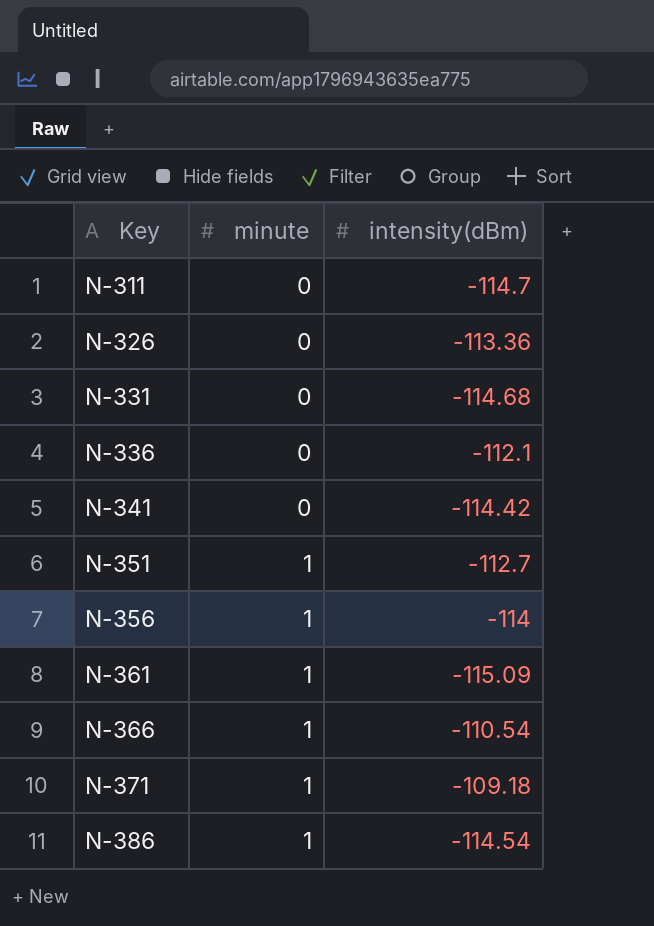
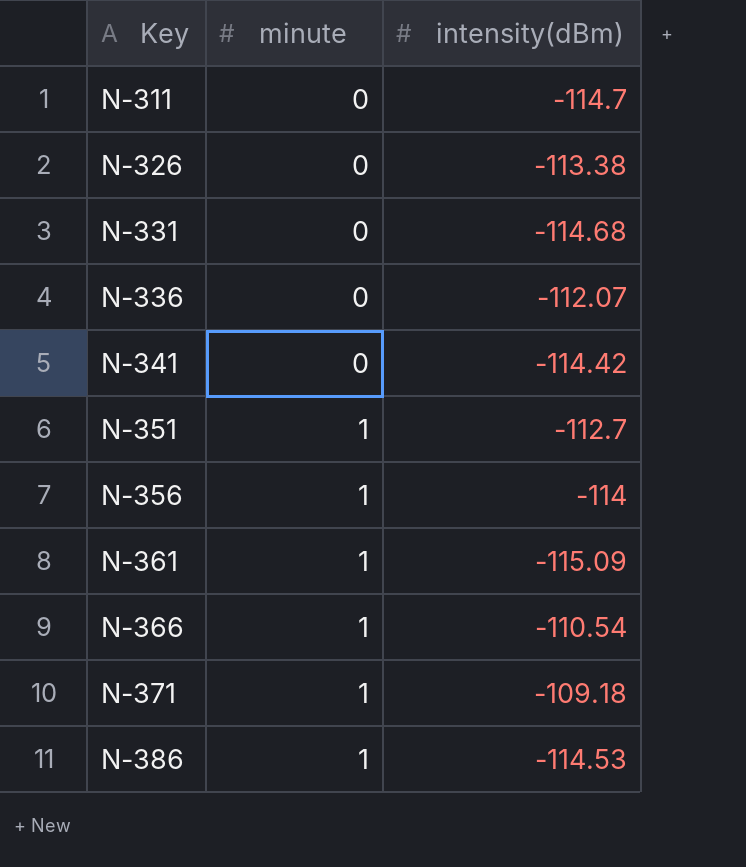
N-326 | intensity(dBm): -113.36 -> -113.38
N-336 | intensity(dBm): -112.1 -> -112.07
N-386 | intensity(dBm): -114.54 -> -114.53

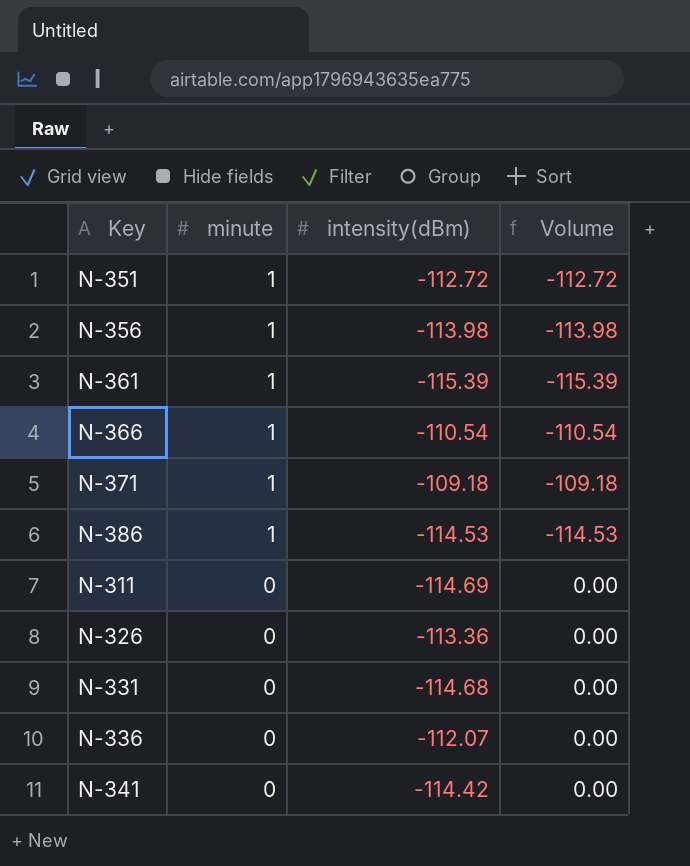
row order: Key ascending -> minute descending
column Volume | formula: none -> [minute] * [intensity(dBm)]
N-351 | intensity(dBm): -112.7 -> -112.72
N-356 | intensity(dBm): -114 -> -113.98
N-361 | intensity(dBm): -115.09 -> -115.39
N-311 | intensity(dBm): -114.7 -> -114.69
N-326 | intensity(dBm): -113.38 -> -113.36

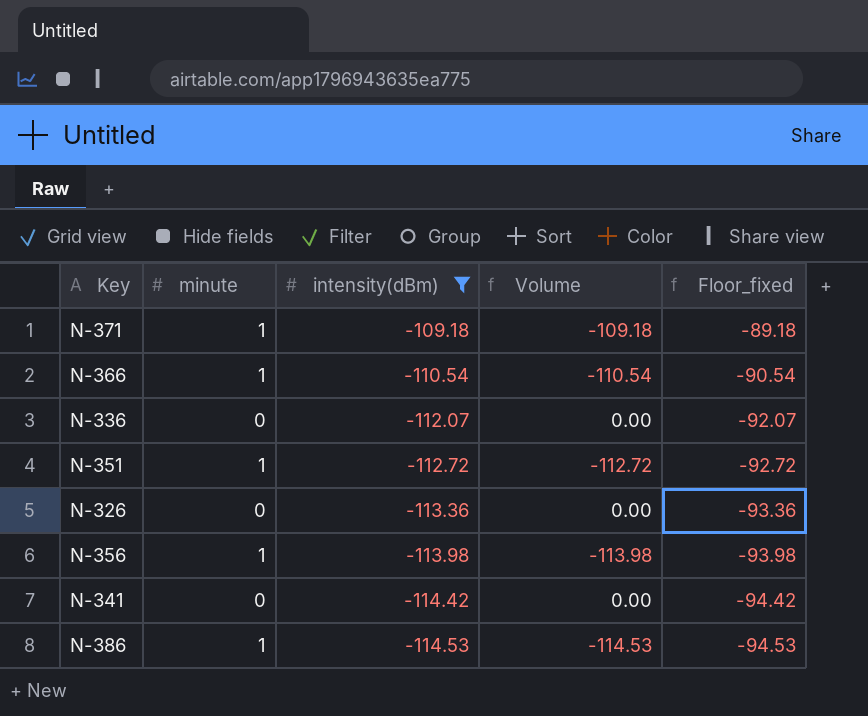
filter: none -> intensity(dBm) >= -114.53
row order: minute descending -> intensity(dBm) descending
column Floor_fixed | formula: none -> [intensity(dBm)] + 20

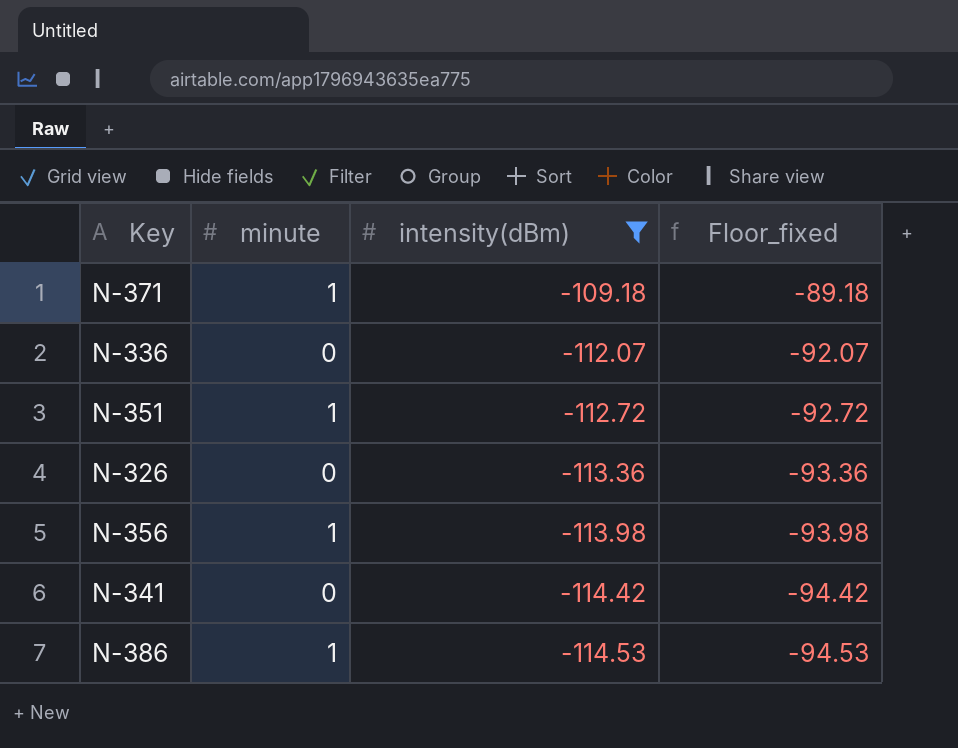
column Volume | formula: [minute] * [intensity(dBm)] -> none
row N-366: 1 | -110.54 | -110.54 | -90.54 -> none

